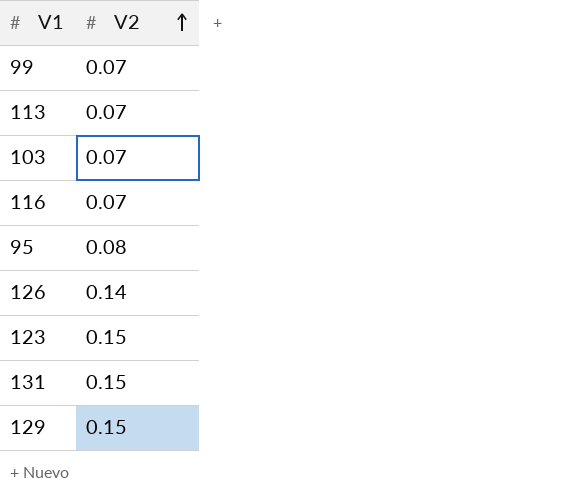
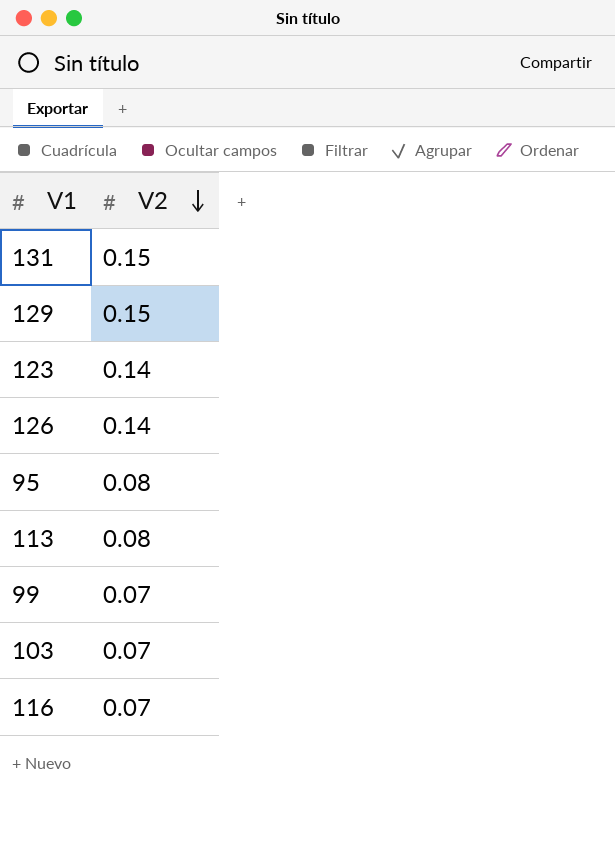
row order: V2 ascending -> V2 descending
123 | V2: 0.15 -> 0.14
113 | V2: 0.07 -> 0.08

